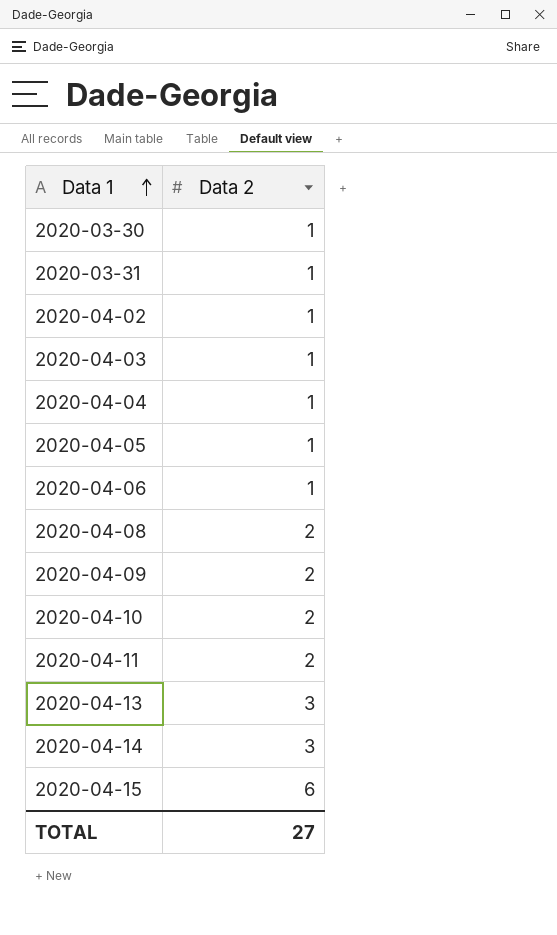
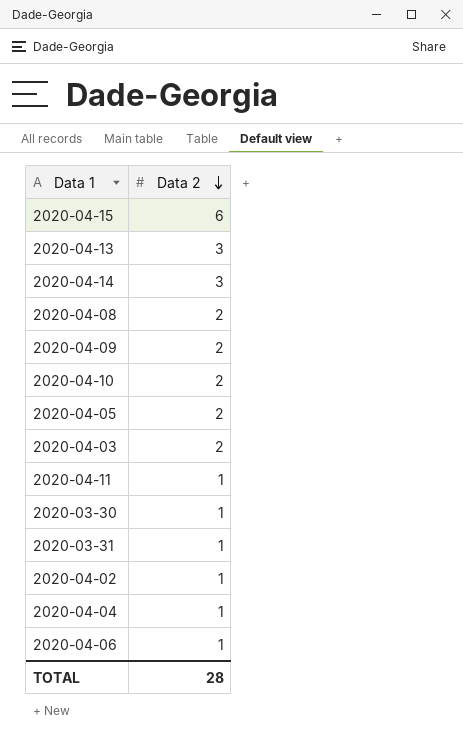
row order: Data 1 ascending -> Data 2 descending
2020-04-05 | Data 2: 1 -> 2
2020-04-03 | Data 2: 1 -> 2
2020-04-11 | Data 2: 2 -> 1
TOTAL | Data 2: 27 -> 28

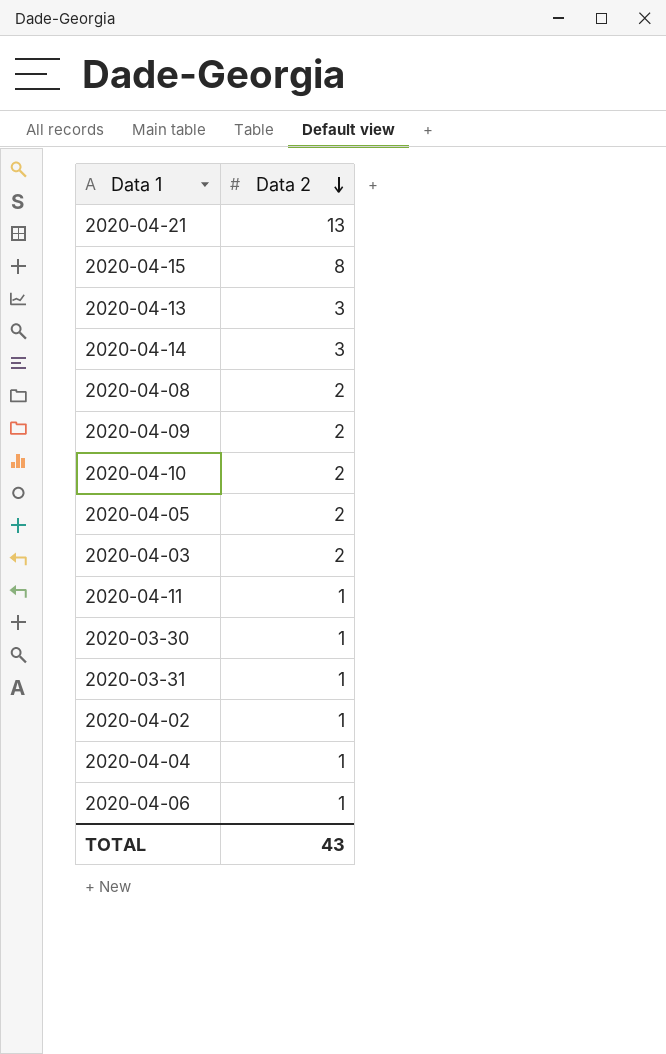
row 2020-04-21: none -> 13
2020-04-15 | Data 2: 6 -> 8
TOTAL | Data 2: 28 -> 43

